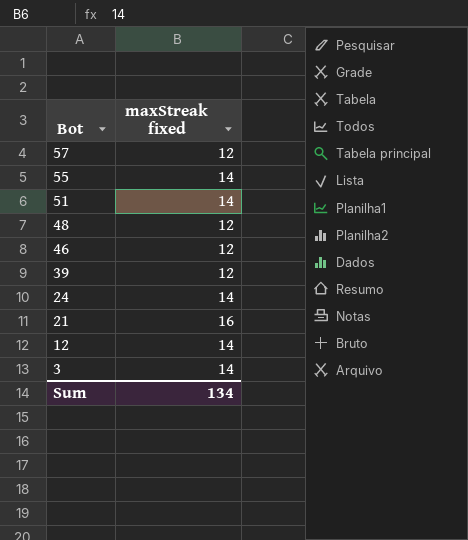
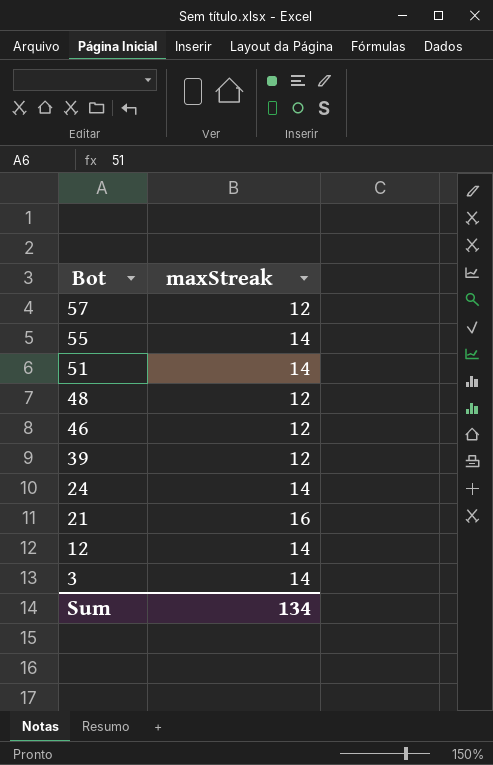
column name: maxStreak fixed -> maxStreak

